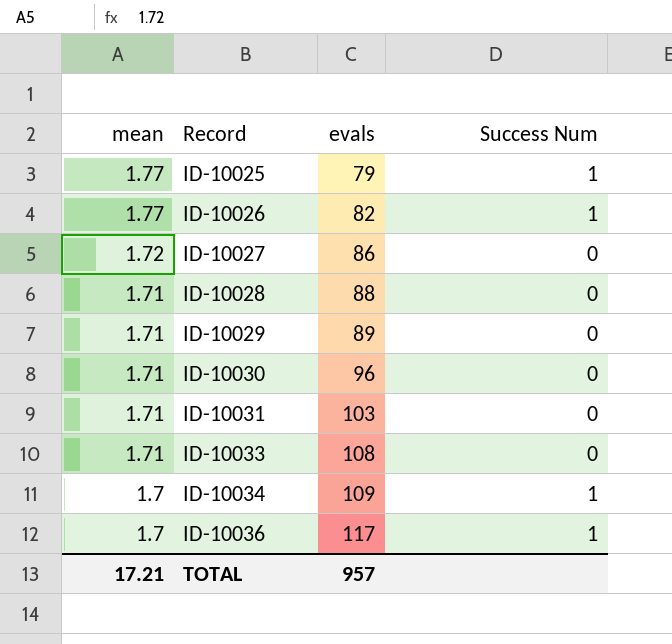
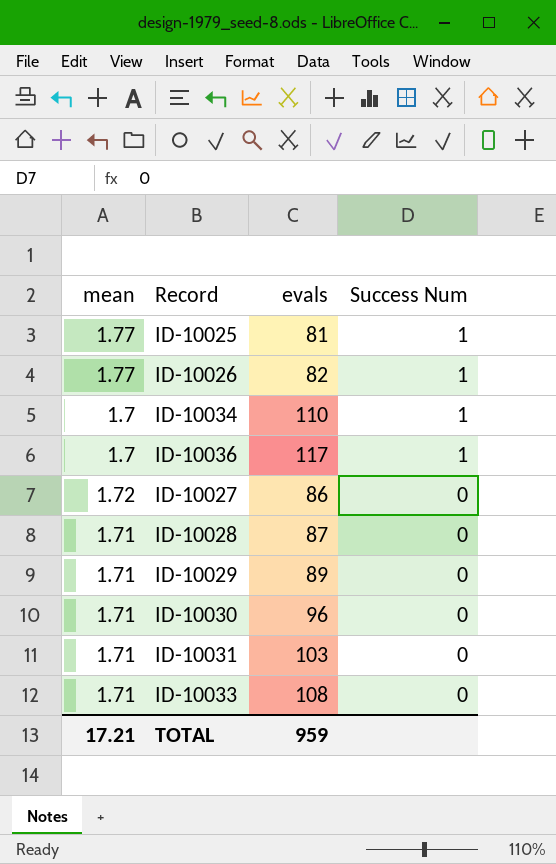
row order: mean descending -> Success Num descending
ID-10025 | evals: 79 -> 81
ID-10034 | evals: 109 -> 110
ID-10028 | evals: 88 -> 87
TOTAL | evals: 957 -> 959

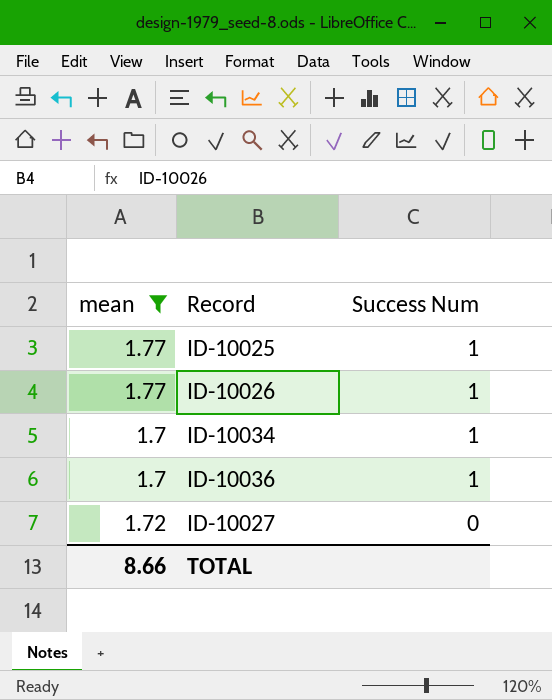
filter: none -> mean != 1.71
column evals | position: 3 -> none
TOTAL | mean: 17.21 -> 8.66

